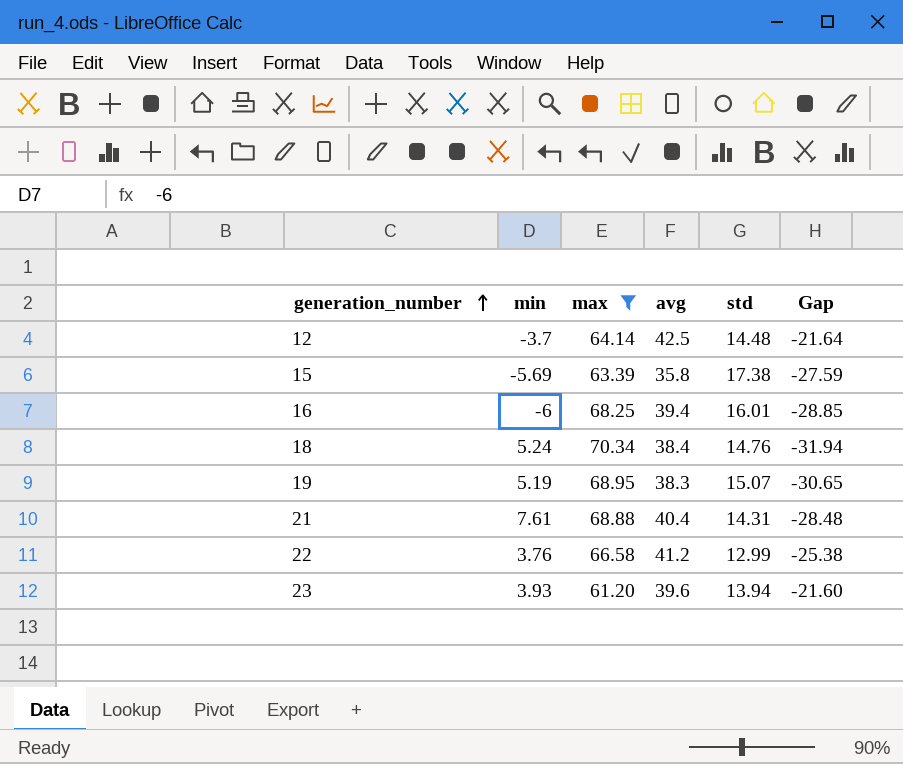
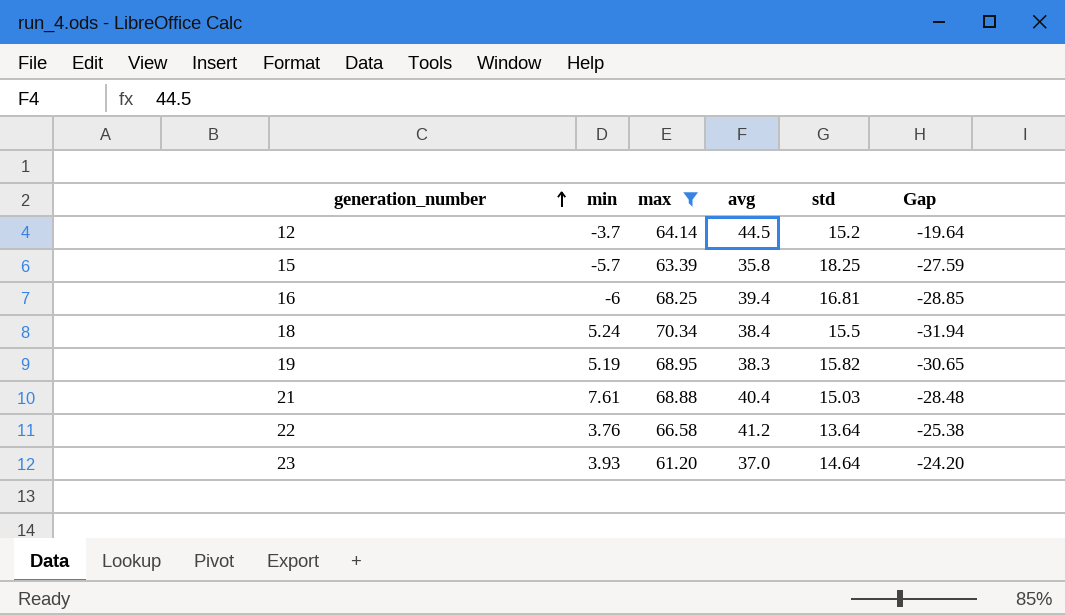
12 | avg: 42.5 -> 44.5
12 | std: 14.48 -> 15.2
12 | Gap: -21.64 -> -19.64
15 | min: -5.69 -> -5.7
15 | std: 17.38 -> 18.25
16 | std: 16.01 -> 16.81
18 | std: 14.76 -> 15.5
19 | std: 15.07 -> 15.82
21 | std: 14.31 -> 15.03
22 | std: 12.99 -> 13.64
23 | avg: 39.6 -> 37.0
23 | std: 13.94 -> 14.64
23 | Gap: -21.60 -> -24.20

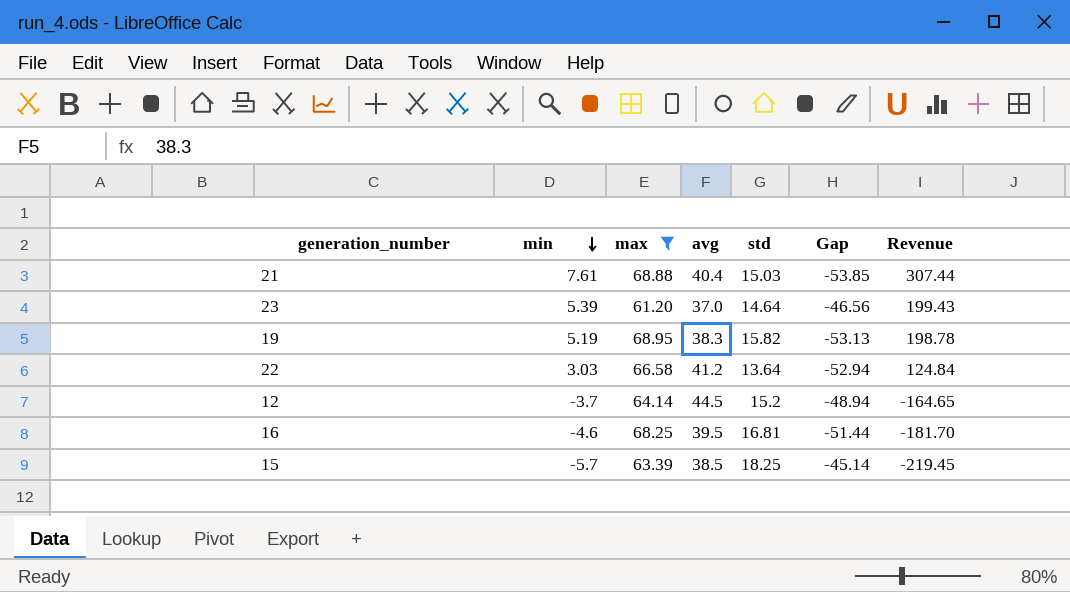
row order: generation_number ascending -> min descending
column Gap | formula: [avg] - [max] -> [std] - [max]
column Revenue | formula: none -> [min] * [avg]
row 18: 5.24 | 70.34 | 38.4 | 15.5 | -31.94 -> none
23 | min: 3.93 -> 5.39
22 | min: 3.76 -> 3.03
16 | min: -6 -> -4.6
16 | avg: 39.4 -> 39.5
15 | avg: 35.8 -> 38.5

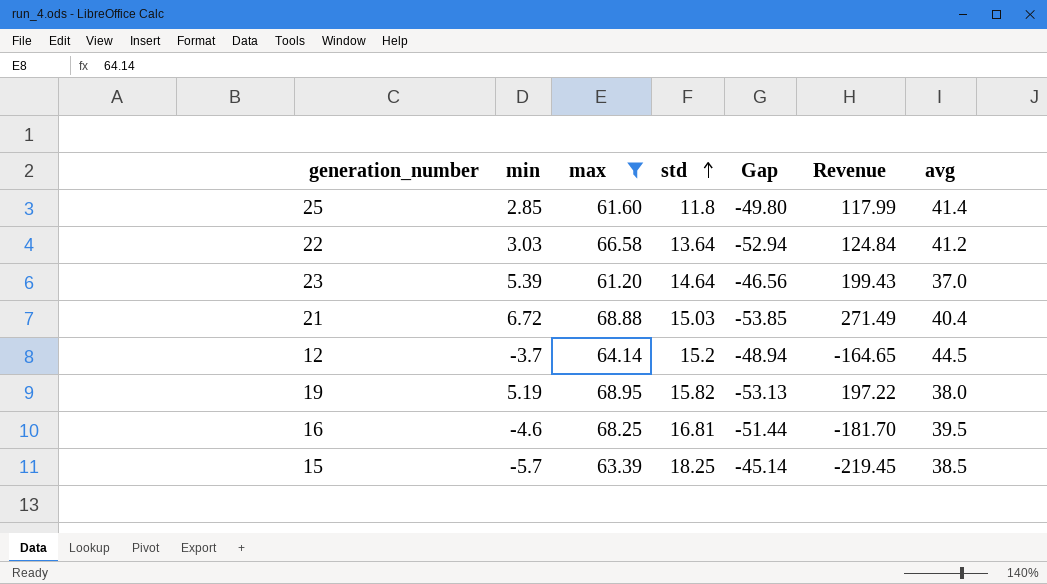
row order: min descending -> std ascending
column avg | position: 4 -> 7
row 25: none -> 2.85 | 61.60 | 11.8 | -49.80 | 117.99 | 41.4
21 | min: 7.61 -> 6.72
21 | Revenue: 307.44 -> 271.49
19 | Revenue: 198.78 -> 197.22
19 | avg: 38.3 -> 38.0

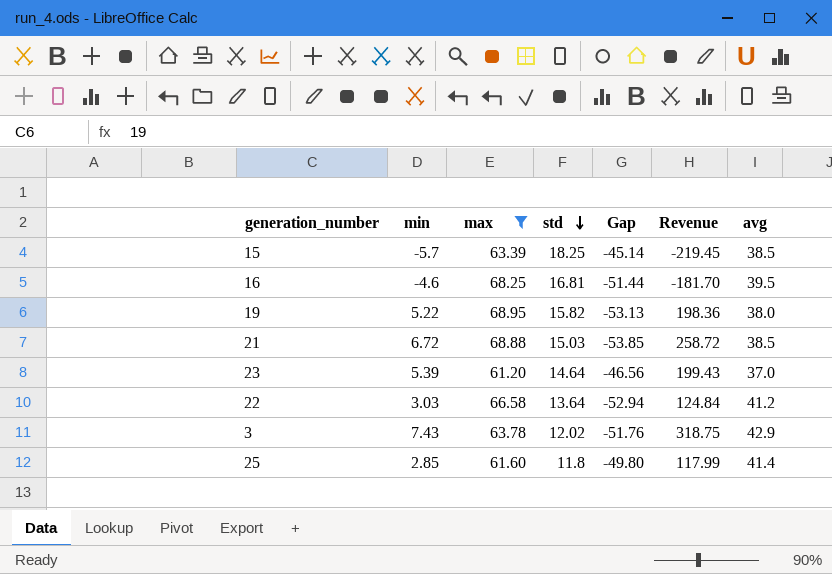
row order: std ascending -> std descending
row 12: -3.7 | 64.14 | 15.2 | -48.94 | -164.65 | 44.5 -> none
19 | min: 5.19 -> 5.22
19 | Revenue: 197.22 -> 198.36
21 | Revenue: 271.49 -> 258.72
21 | avg: 40.4 -> 38.5
row 3: none -> 7.43 | 63.78 | 12.02 | -51.76 | 318.75 | 42.9

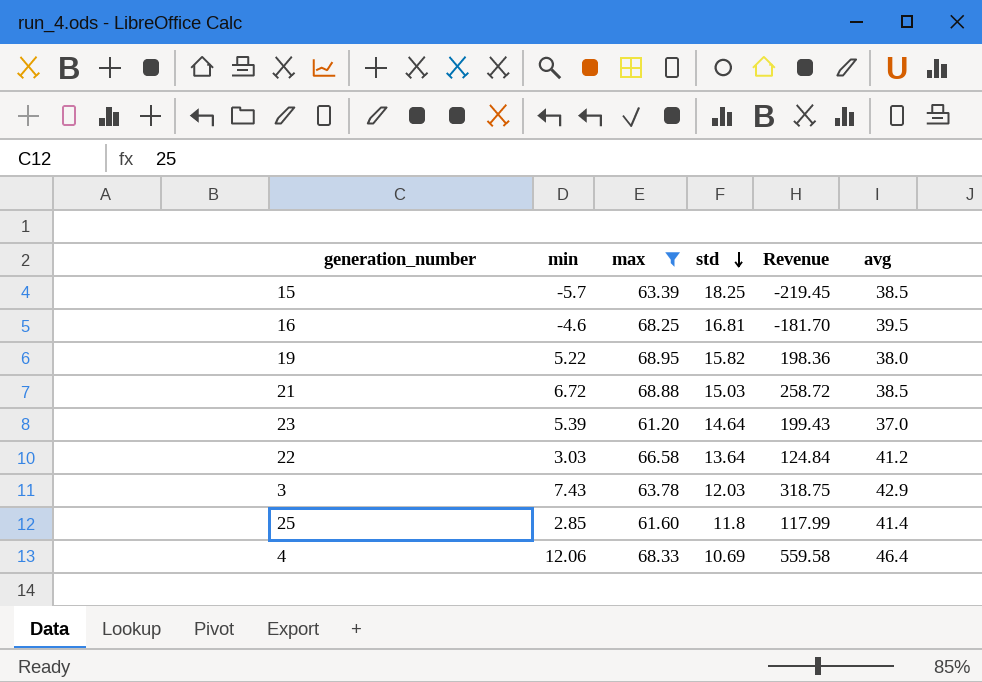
column Gap | formula: [std] - [max] -> none
3 | std: 12.02 -> 12.03
row 4: none -> 12.06 | 68.33 | 10.69 | 559.58 | 46.4

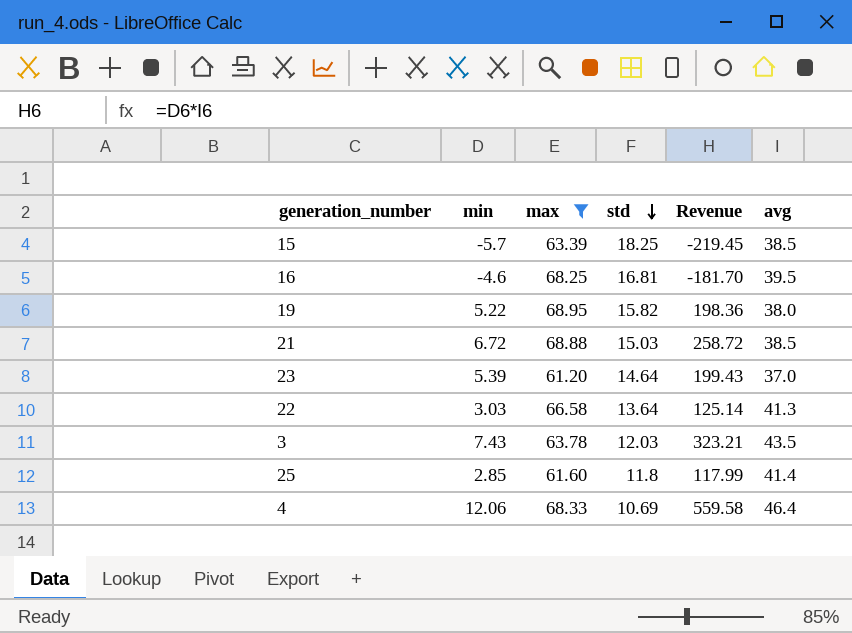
22 | Revenue: 124.84 -> 125.14
22 | avg: 41.2 -> 41.3
3 | Revenue: 318.75 -> 323.21
3 | avg: 42.9 -> 43.5

